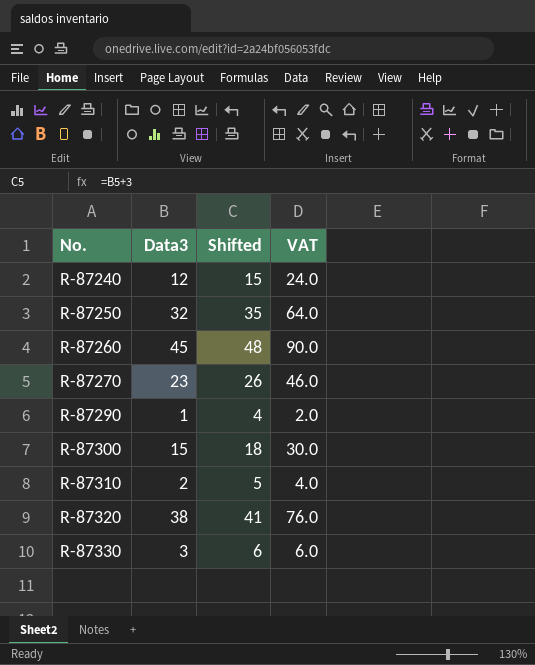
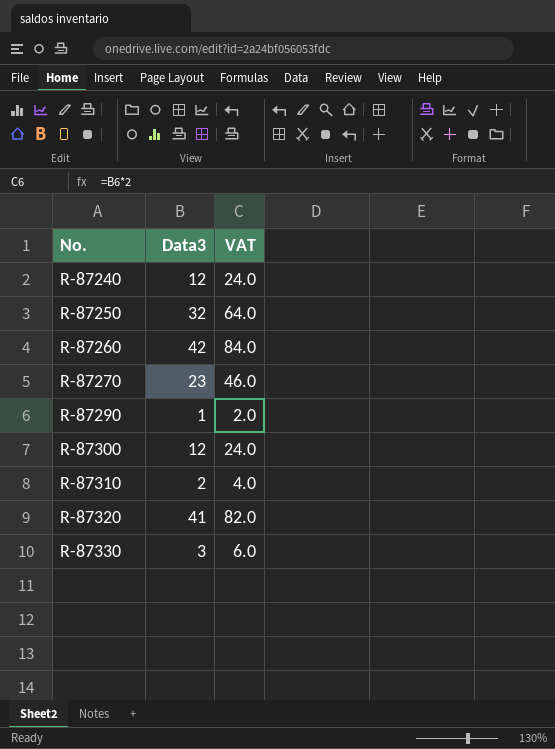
column Shifted | formula: [Data3] + 3 -> none
R-87260 | Data3: 45 -> 42
R-87260 | VAT: 90.0 -> 84.0
R-87300 | Data3: 15 -> 12
R-87300 | VAT: 30.0 -> 24.0
R-87320 | Data3: 38 -> 41
R-87320 | VAT: 76.0 -> 82.0

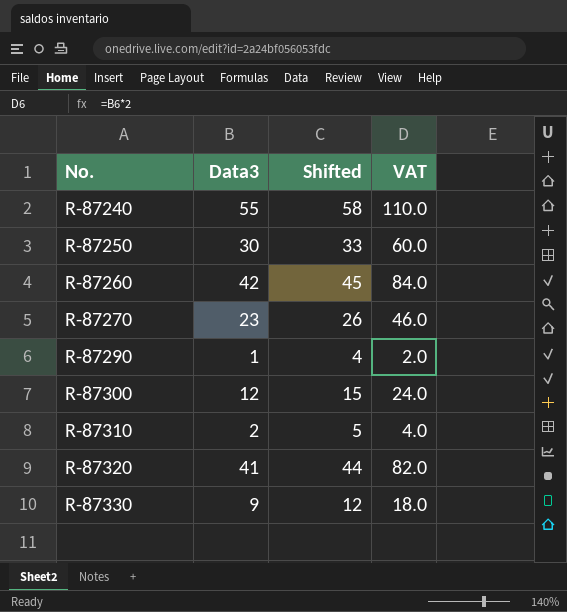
column Shifted | formula: none -> [Data3] + 3
R-87240 | Data3: 12 -> 55
R-87240 | VAT: 24.0 -> 110.0
R-87250 | Data3: 32 -> 30
R-87250 | VAT: 64.0 -> 60.0
R-87330 | Data3: 3 -> 9
R-87330 | VAT: 6.0 -> 18.0

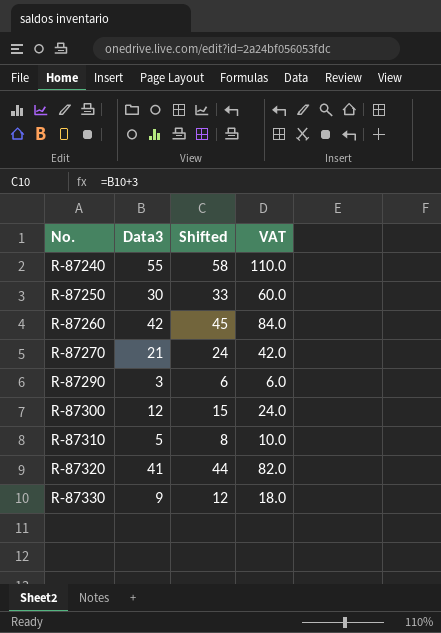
R-87270 | Data3: 23 -> 21
R-87270 | Shifted: 26 -> 24
R-87270 | VAT: 46.0 -> 42.0
R-87290 | Data3: 1 -> 3
R-87290 | Shifted: 4 -> 6
R-87290 | VAT: 2.0 -> 6.0
R-87310 | Data3: 2 -> 5
R-87310 | Shifted: 5 -> 8
R-87310 | VAT: 4.0 -> 10.0

